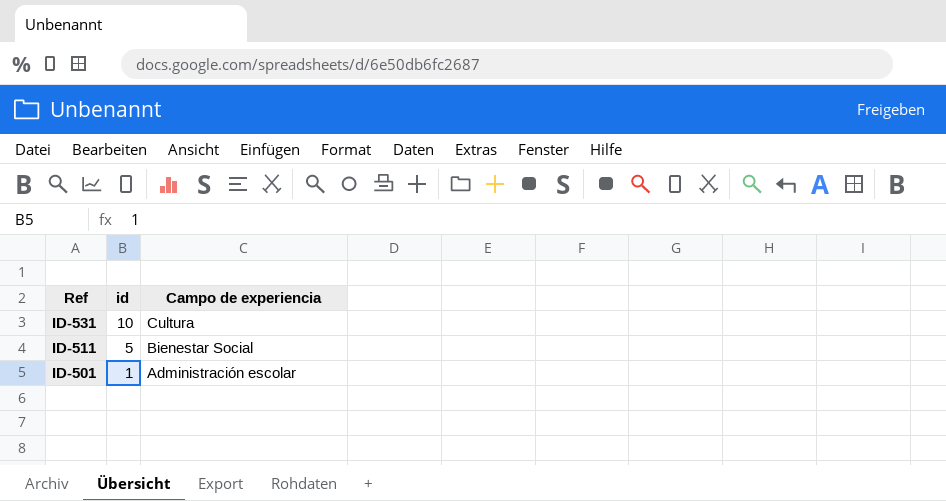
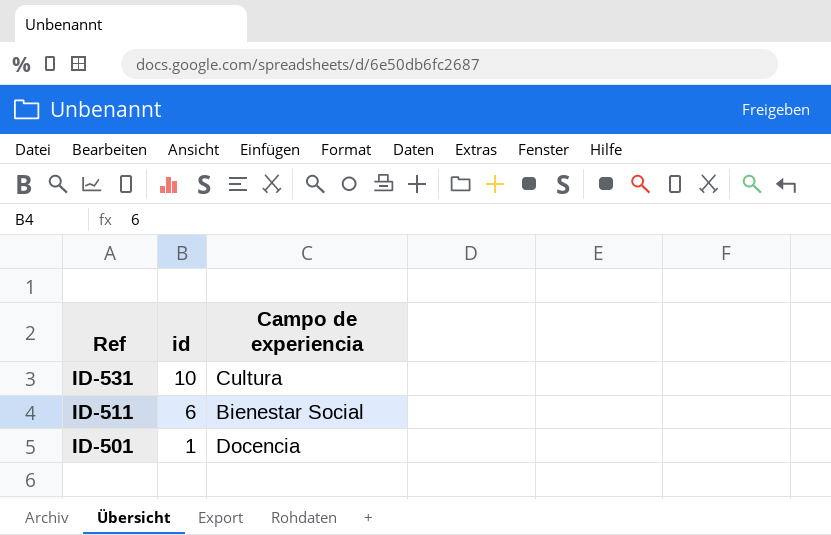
ID-511 | id: 5 -> 6
ID-501 | Campo de experiencia: Administración escolar -> Docencia

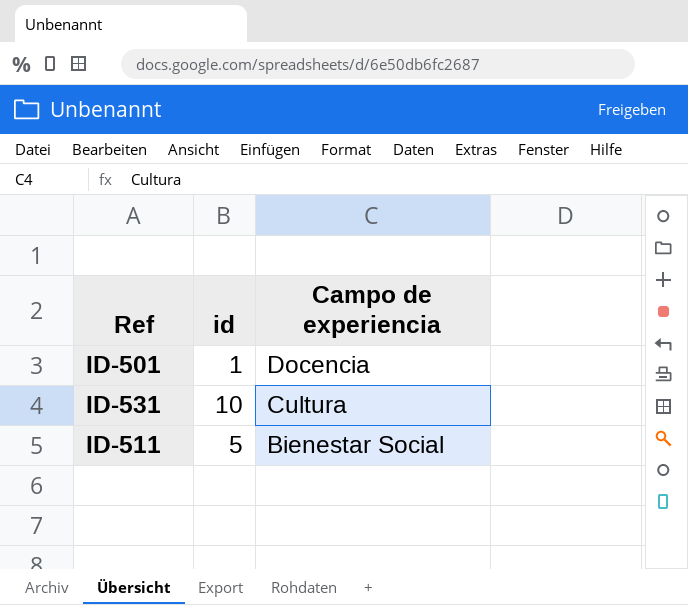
row order: Ref descending -> Campo de experiencia descending
ID-511 | id: 6 -> 5

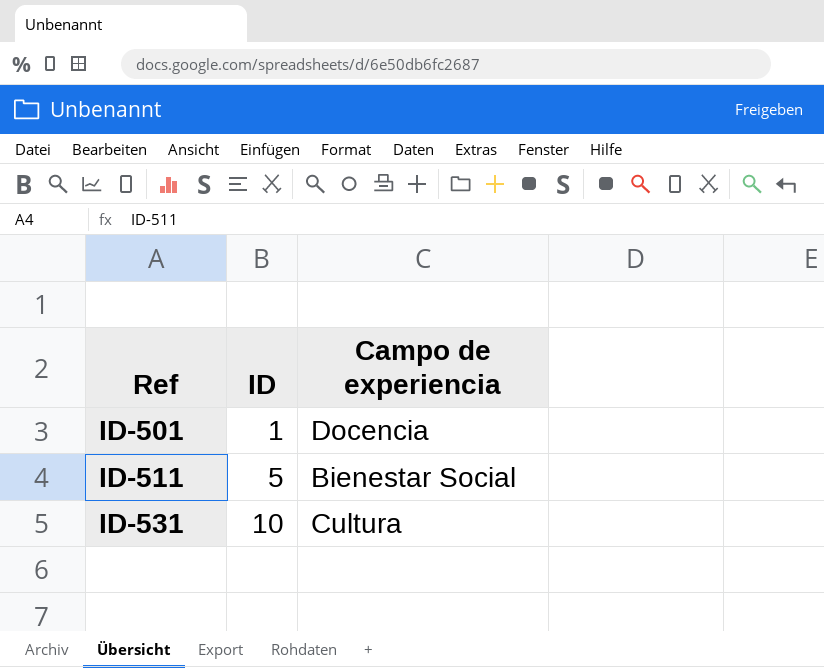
row order: Campo de experiencia descending -> Ref ascending
column name: id -> ID

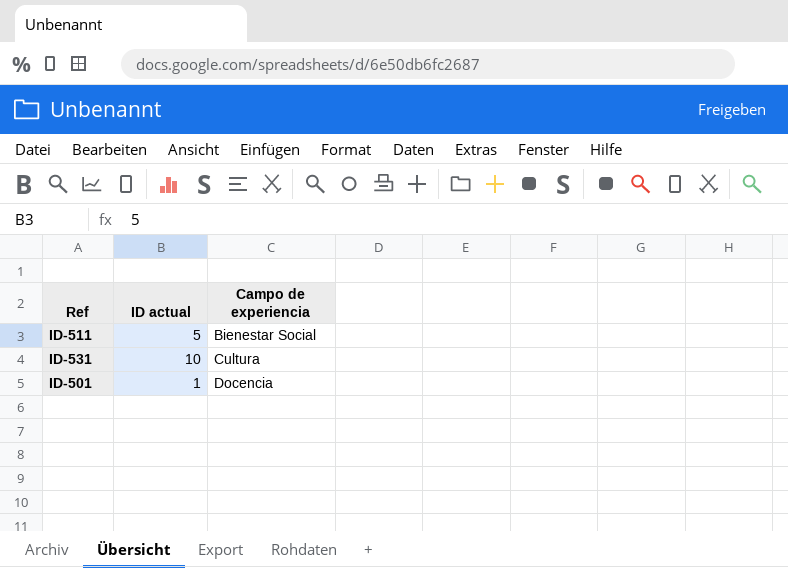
row order: Ref ascending -> Campo de experiencia ascending
column name: ID -> ID actual

